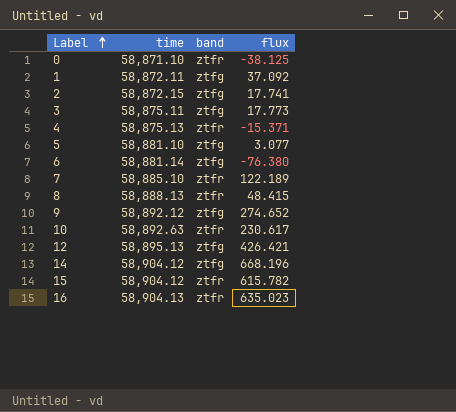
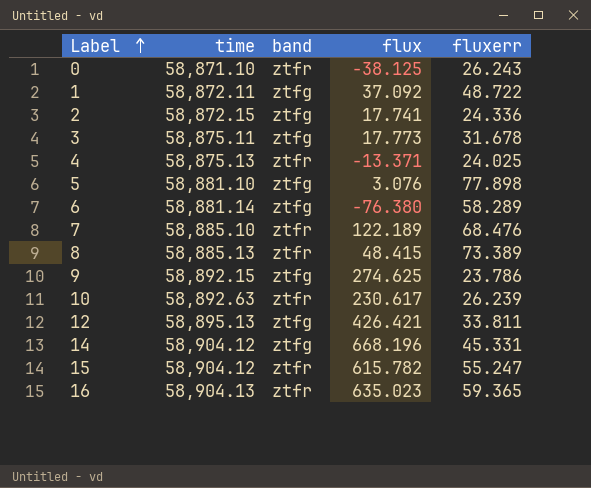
column fluxerr | position: none -> 5
4 | flux: -15.371 -> -13.371
5 | flux: 3.077 -> 3.076
8 | time: 58,888.13 -> 58,885.13
9 | time: 58,892.12 -> 58,892.15
9 | flux: 274.652 -> 274.625

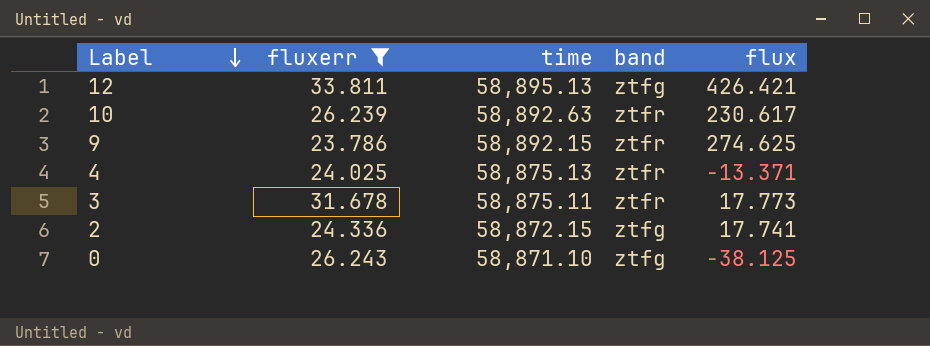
filter: none -> fluxerr <= 33.811
row order: Label ascending -> Label descending
column fluxerr | position: 5 -> 2
9 | band: ztfg -> ztfr
3 | band: ztfg -> ztfr
0 | band: ztfr -> ztfg

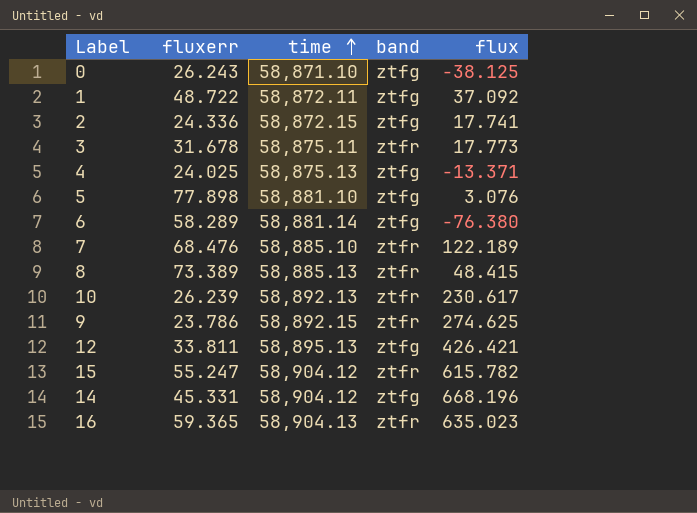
filter: fluxerr <= 33.811 -> none
row order: Label descending -> time ascending
4 | band: ztfr -> ztfg
10 | time: 58,892.63 -> 58,892.13

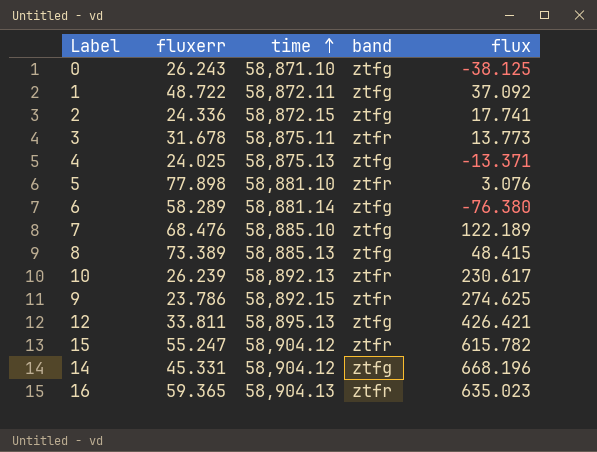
3 | flux: 17.773 -> 13.773
5 | band: ztfg -> ztfr
7 | band: ztfr -> ztfg
8 | band: ztfr -> ztfg

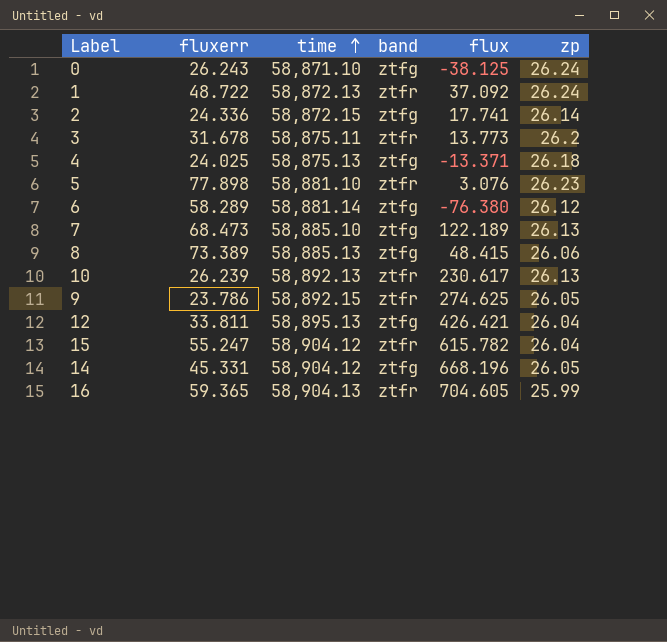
column zp | position: none -> 6
1 | time: 58,872.11 -> 58,872.13
1 | band: ztfg -> ztfr
7 | fluxerr: 68.476 -> 68.473
16 | flux: 635.023 -> 704.605

